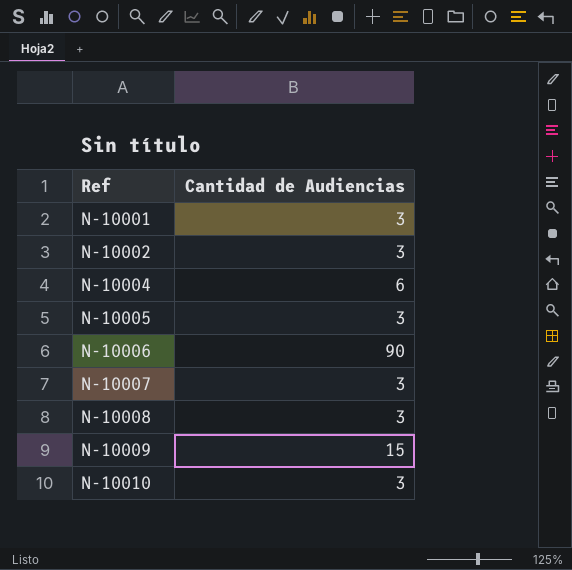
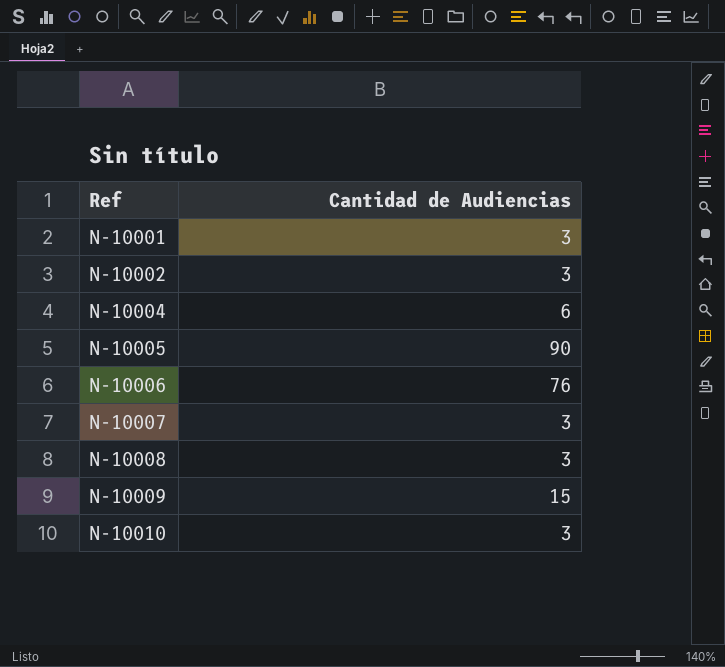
N-10005 | Cantidad de Audiencias: 3 -> 90
N-10006 | Cantidad de Audiencias: 90 -> 76

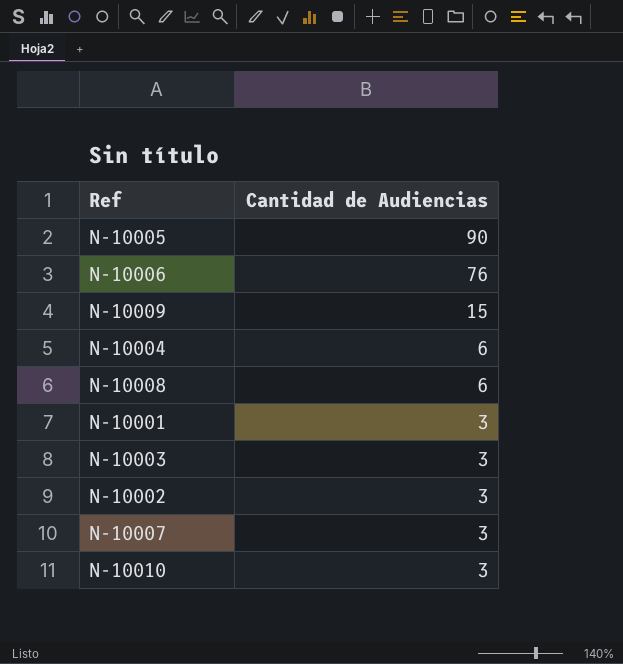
row order: Ref ascending -> Cantidad de Audiencias descending
N-10008 | Cantidad de Audiencias: 3 -> 6
row N-10003: none -> 3

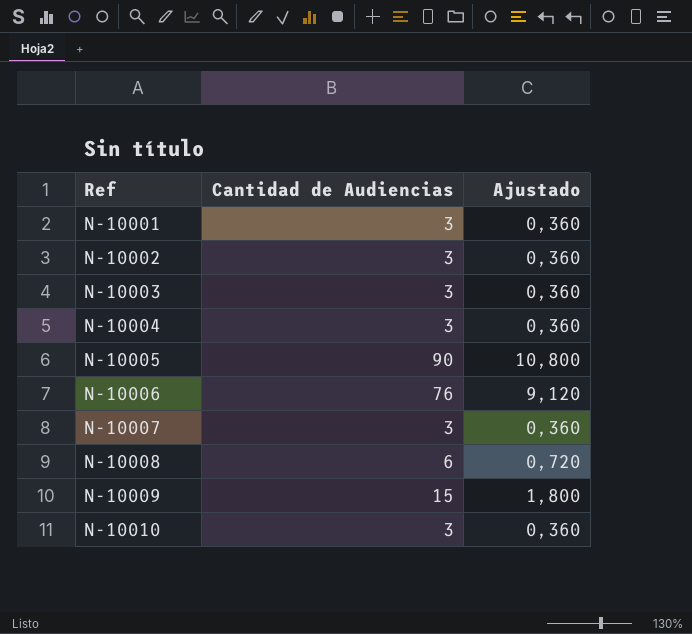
row order: Cantidad de Audiencias descending -> Ref ascending
column Ajustado | formula: none -> [Cantidad de Audiencias] * 0,12
N-10004 | Cantidad de Audiencias: 6 -> 3

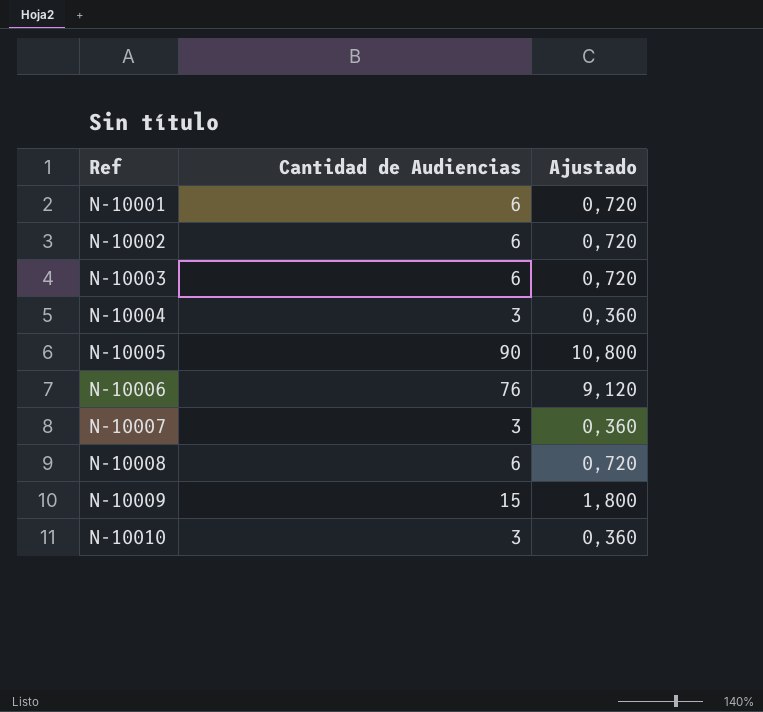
N-10001 | Cantidad de Audiencias: 3 -> 6
N-10001 | Ajustado: 0,360 -> 0,720
N-10002 | Cantidad de Audiencias: 3 -> 6
N-10002 | Ajustado: 0,360 -> 0,720
N-10003 | Cantidad de Audiencias: 3 -> 6
N-10003 | Ajustado: 0,360 -> 0,720

